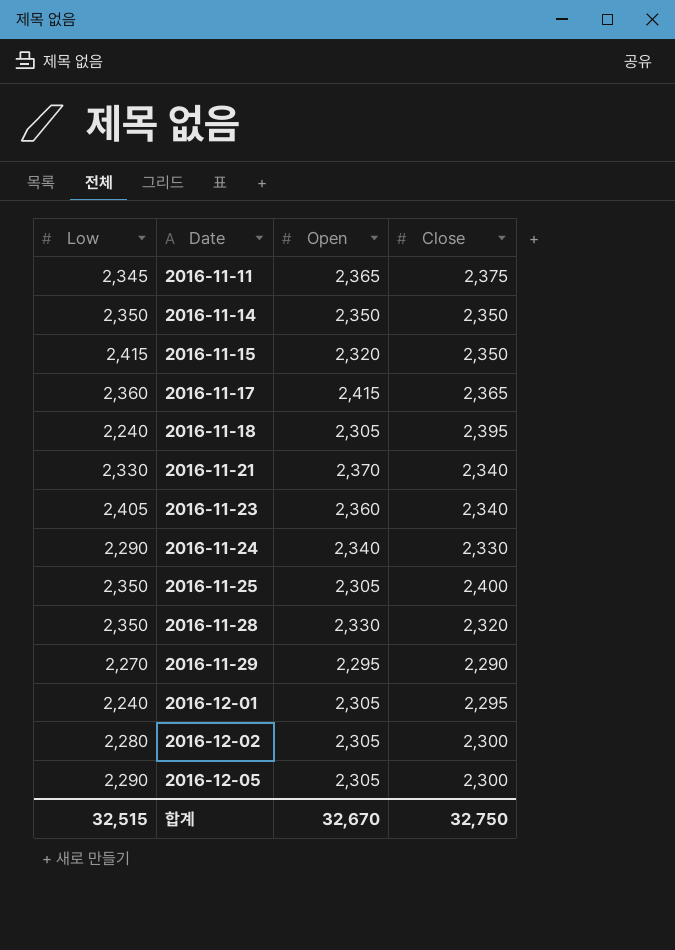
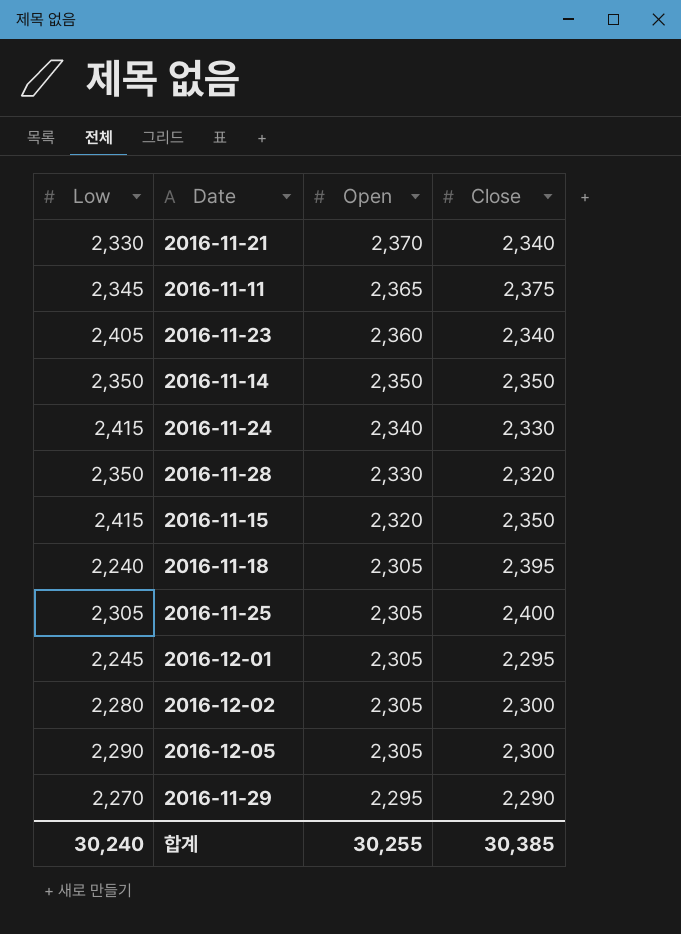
row order: Date ascending -> Open descending
row 2016-11-17: 2,360 | 2,415 | 2,365 -> none
2016-11-24 | Low: 2,290 -> 2,415
2016-11-25 | Low: 2,350 -> 2,305
2016-12-01 | Low: 2,240 -> 2,245
합계 | Low: 32,515 -> 30,240
합계 | Open: 32,670 -> 30,255
합계 | Close: 32,750 -> 30,385

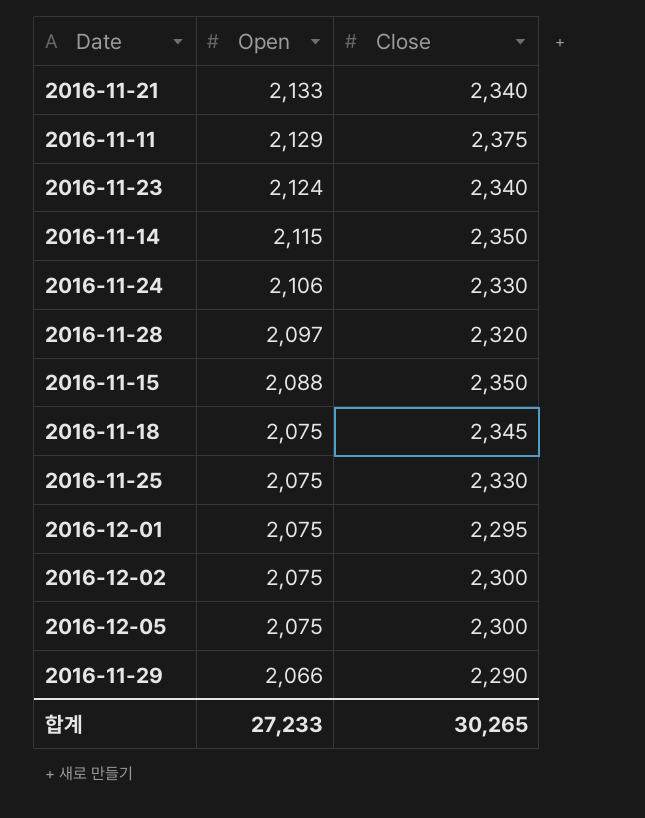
column Low | position: 1 -> none
2016-11-21 | Open: 2,370 -> 2,133
2016-11-11 | Open: 2,365 -> 2,129
2016-11-23 | Open: 2,360 -> 2,124
2016-11-14 | Open: 2,350 -> 2,115
2016-11-24 | Open: 2,340 -> 2,106
2016-11-28 | Open: 2,330 -> 2,097
2016-11-15 | Open: 2,320 -> 2,088
2016-11-18 | Open: 2,305 -> 2,075
2016-11-18 | Close: 2,395 -> 2,345
2016-11-25 | Open: 2,305 -> 2,075
2016-11-25 | Close: 2,400 -> 2,330
2016-12-01 | Open: 2,305 -> 2,075
2016-12-02 | Open: 2,305 -> 2,075
2016-12-05 | Open: 2,305 -> 2,075
2016-11-29 | Open: 2,295 -> 2,066
합계 | Open: 30,255 -> 27,233
합계 | Close: 30,385 -> 30,265

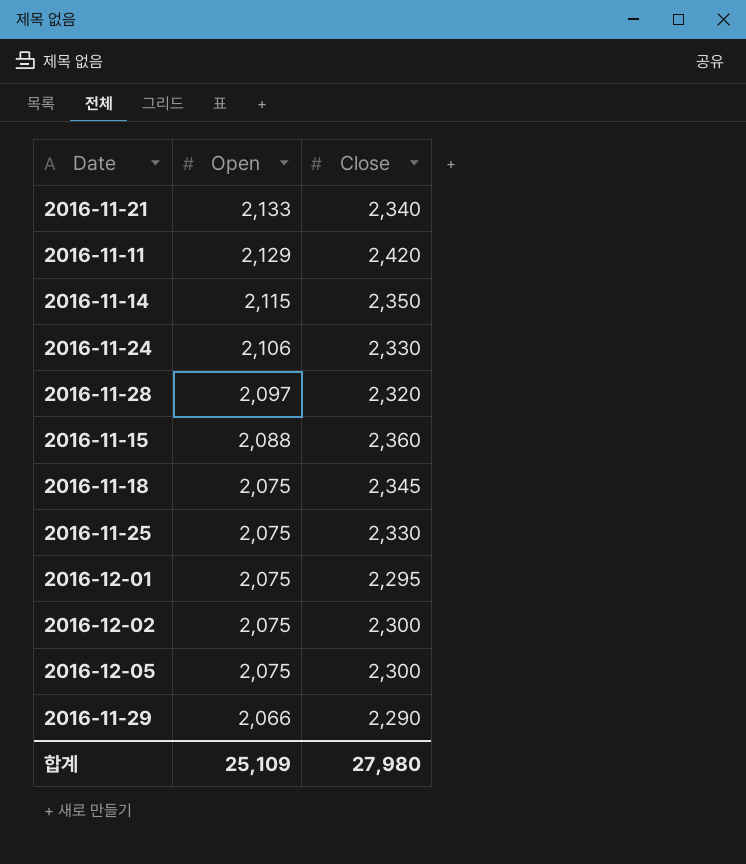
row 2016-11-23: 2,124 | 2,340 -> none
2016-11-11 | Close: 2,375 -> 2,420
2016-11-15 | Close: 2,350 -> 2,360
합계 | Open: 27,233 -> 25,109
합계 | Close: 30,265 -> 27,980

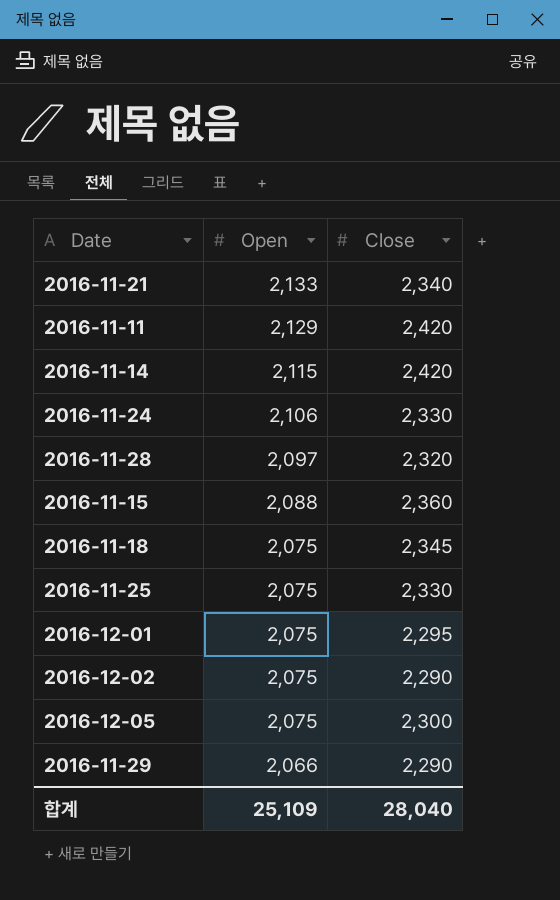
2016-11-14 | Close: 2,350 -> 2,420
2016-12-02 | Close: 2,300 -> 2,290
합계 | Close: 27,980 -> 28,040

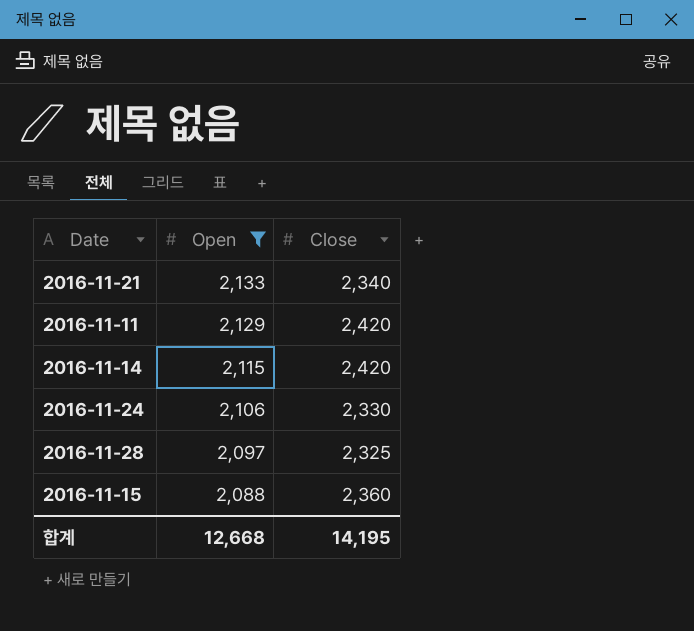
filter: none -> Open >= 2,088
2016-11-28 | Close: 2,320 -> 2,325
합계 | Open: 25,109 -> 12,668
합계 | Close: 28,040 -> 14,195

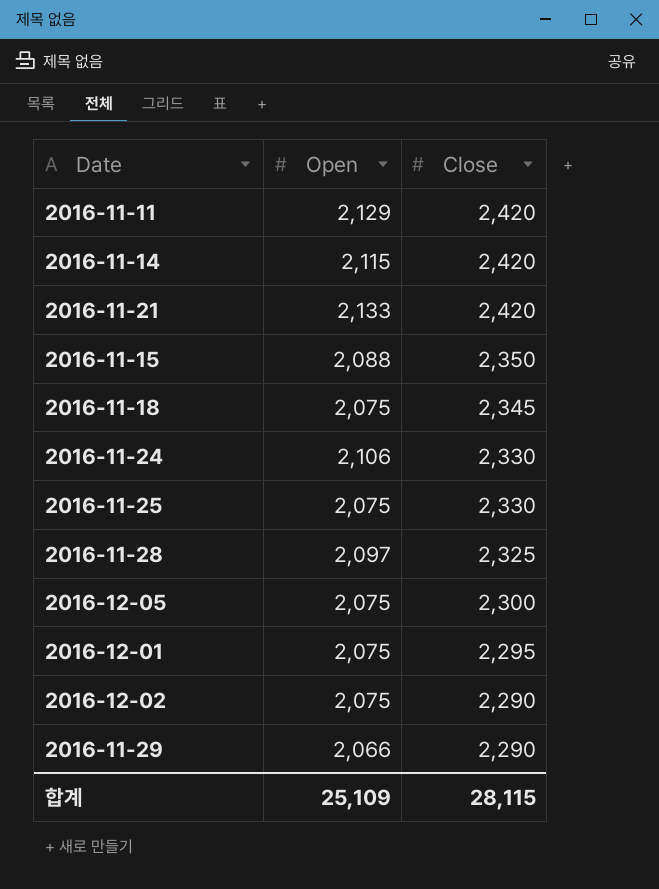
filter: Open >= 2,088 -> none
row order: Open descending -> Close descending
2016-11-21 | Close: 2,340 -> 2,420
2016-11-15 | Close: 2,360 -> 2,350
합계 | Open: 12,668 -> 25,109
합계 | Close: 14,195 -> 28,115

